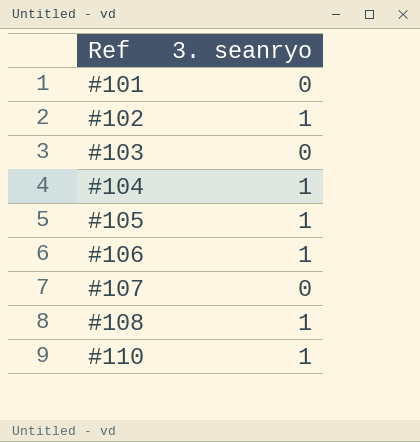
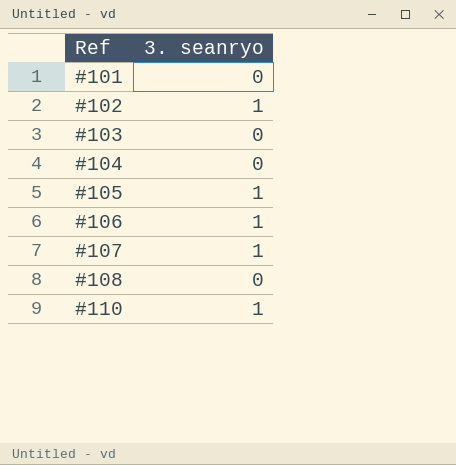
#104 | 3. seanryo: 1 -> 0
#107 | 3. seanryo: 0 -> 1
#108 | 3. seanryo: 1 -> 0

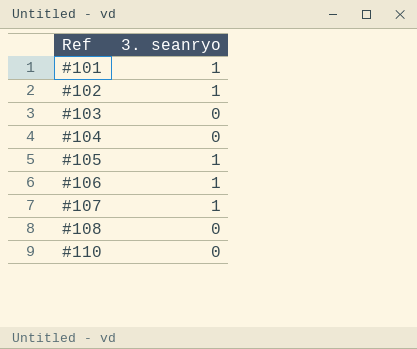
#101 | 3. seanryo: 0 -> 1
#110 | 3. seanryo: 1 -> 0

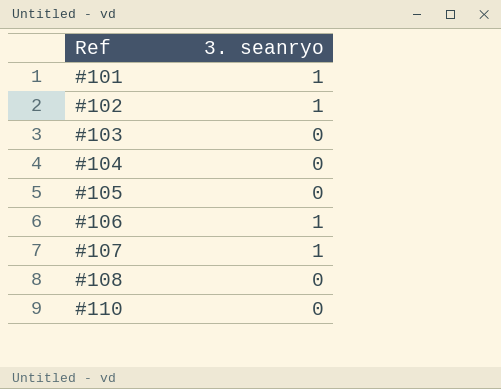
#105 | 3. seanryo: 1 -> 0

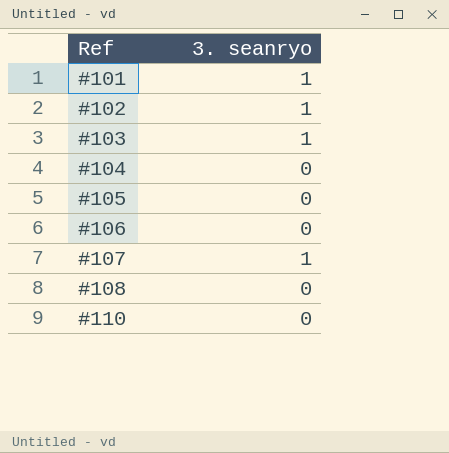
#103 | 3. seanryo: 0 -> 1
#106 | 3. seanryo: 1 -> 0

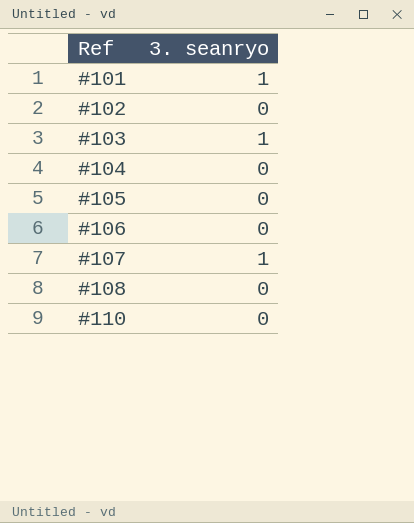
#102 | 3. seanryo: 1 -> 0

